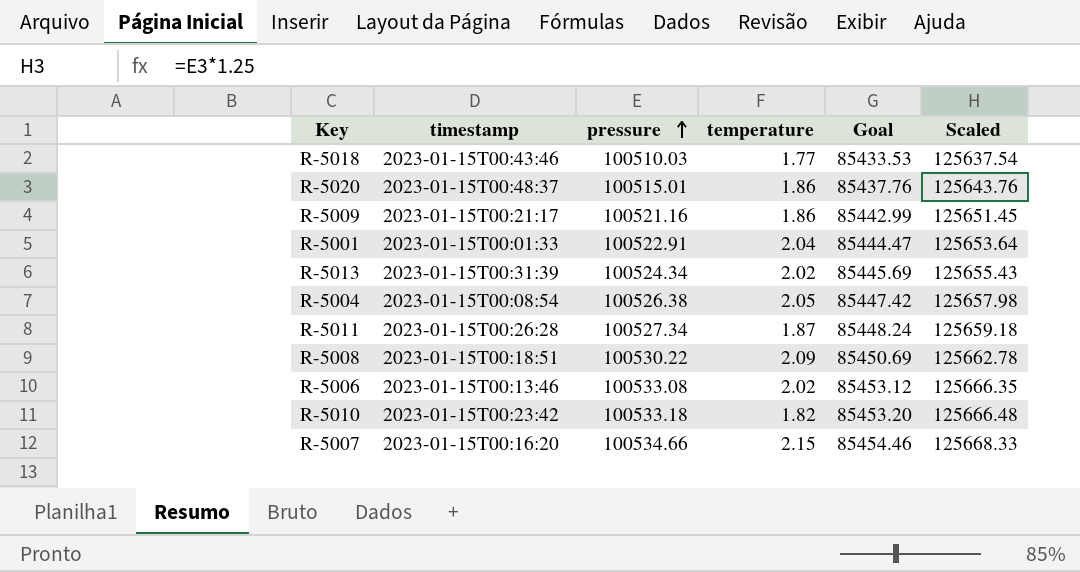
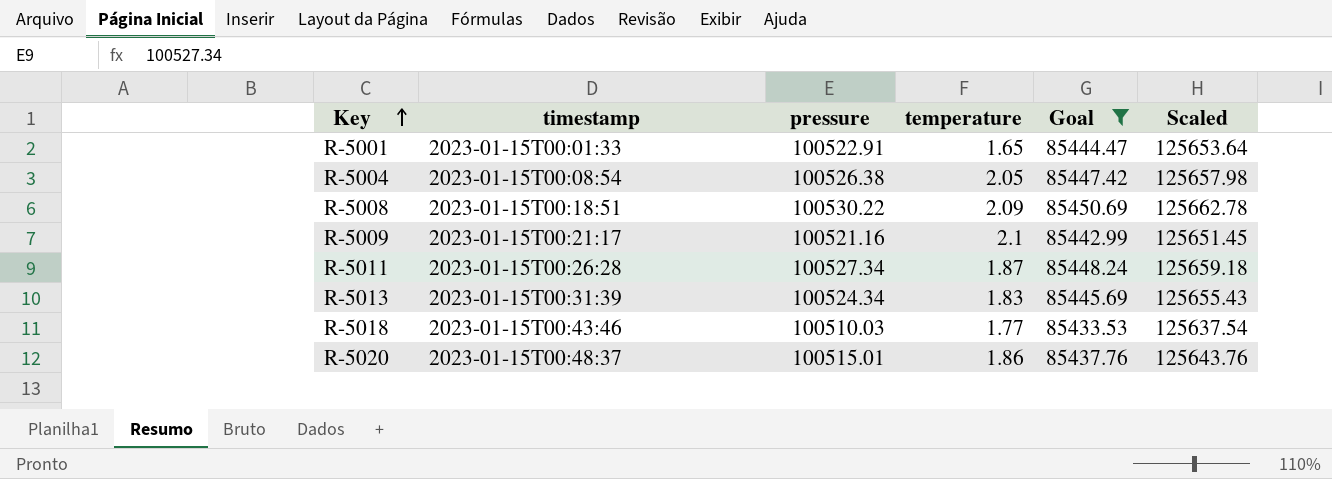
filter: none -> Goal <= 85450.69
row order: pressure ascending -> Key ascending
R-5001 | temperature: 2.04 -> 1.65
R-5009 | temperature: 1.86 -> 2.1
R-5013 | temperature: 2.02 -> 1.83

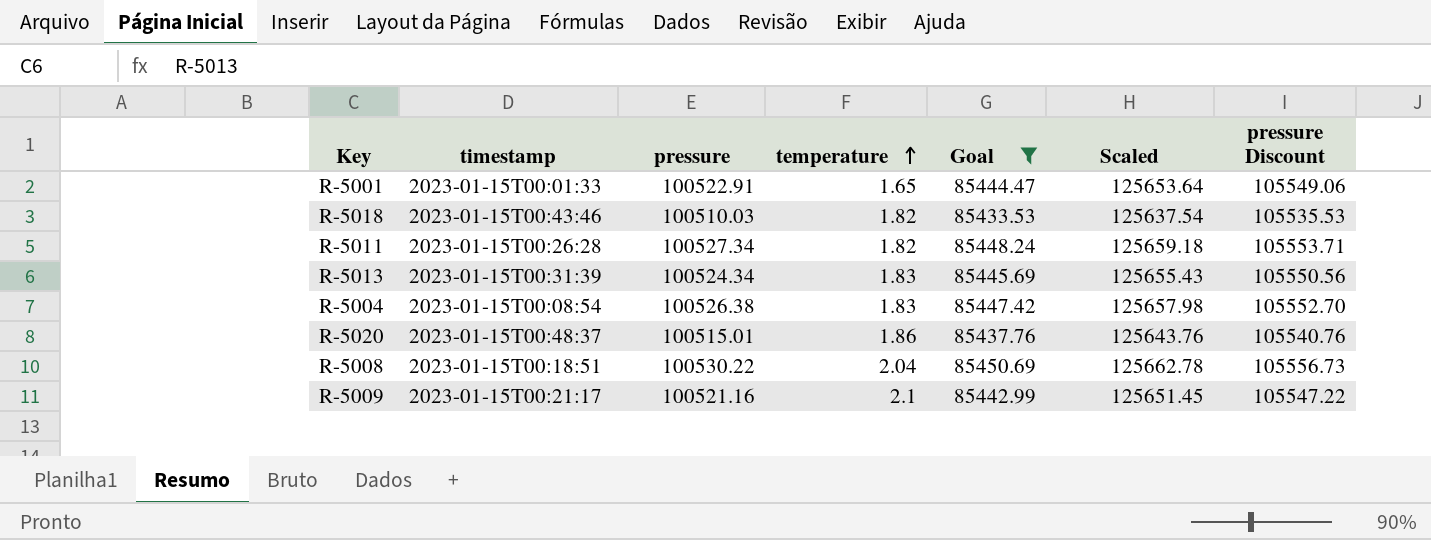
row order: Key ascending -> temperature ascending
column pressure Discount | formula: none -> [pressure] * 1.05
R-5018 | temperature: 1.77 -> 1.82
R-5011 | temperature: 1.87 -> 1.82
R-5004 | temperature: 2.05 -> 1.83
R-5008 | temperature: 2.09 -> 2.04

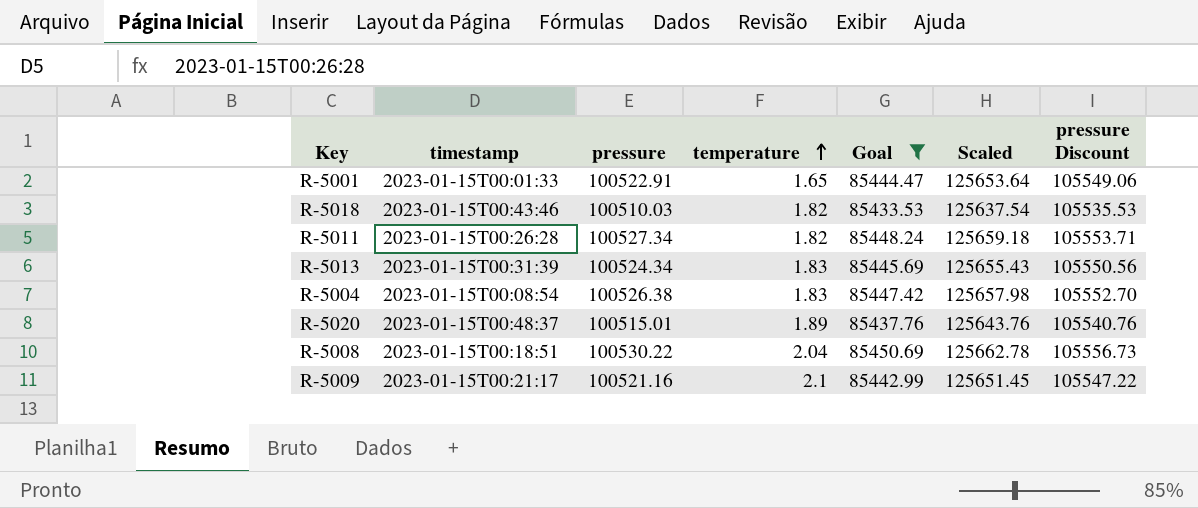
R-5020 | temperature: 1.86 -> 1.89

